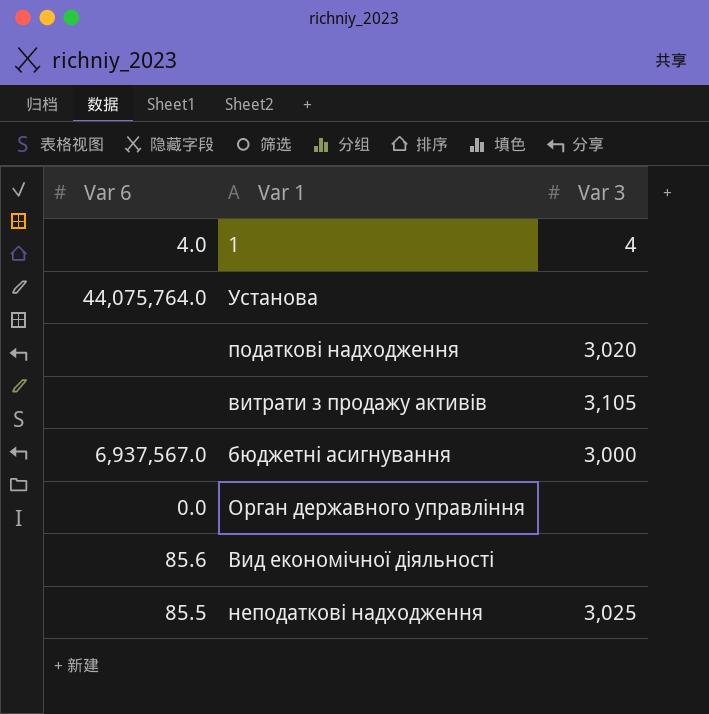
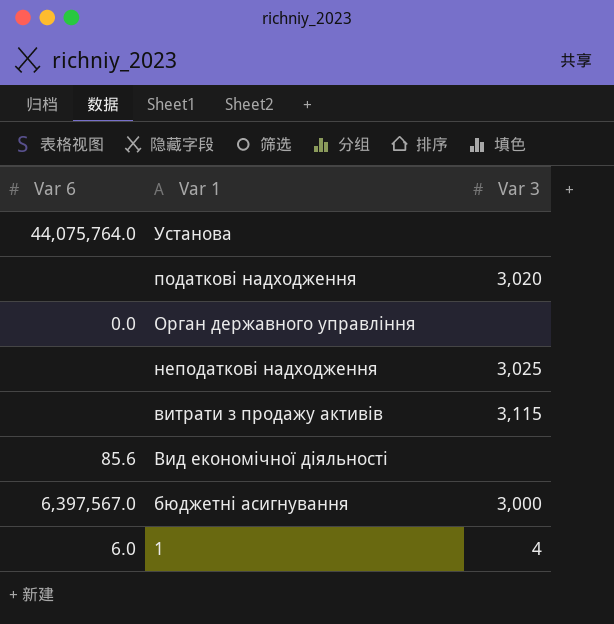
row order: none -> Var 1 descending
неподаткові надходження | Var 6: 85.5 -> none
витрати з продажу активів | Var 3: 3,105 -> 3,115
бюджетні асигнування | Var 6: 6,937,567.0 -> 6,397,567.0
1 | Var 6: 4.0 -> 6.0

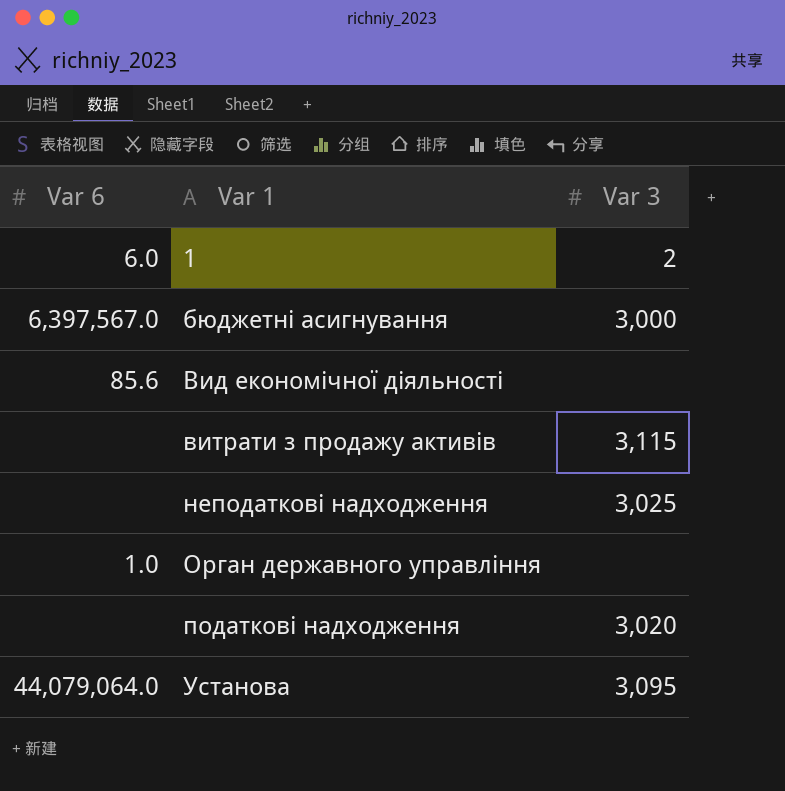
row order: Var 1 descending -> Var 1 ascending
1 | Var 3: 4 -> 2
Орган державного управління | Var 6: 0.0 -> 1.0
Установа | Var 6: 44,075,764.0 -> 44,079,064.0
Установа | Var 3: none -> 3,095

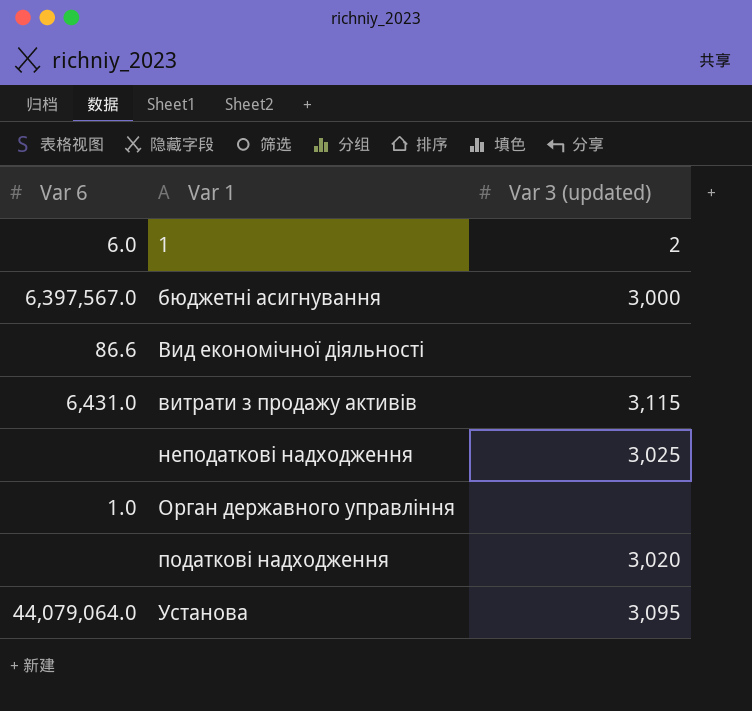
column name: Var 3 -> Var 3 (updated)
Вид економічної діяльності | Var 6: 85.6 -> 86.6
витрати з продажу активів | Var 6: none -> 6,431.0

